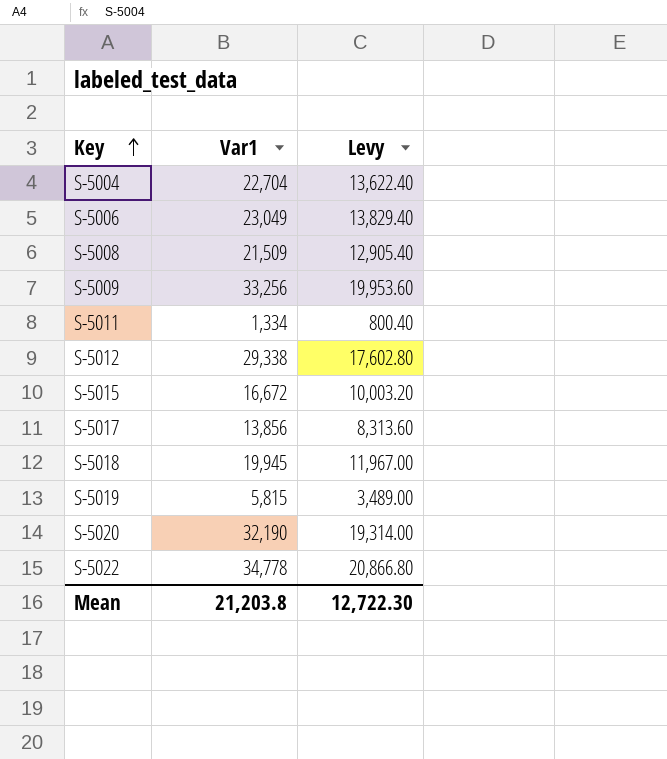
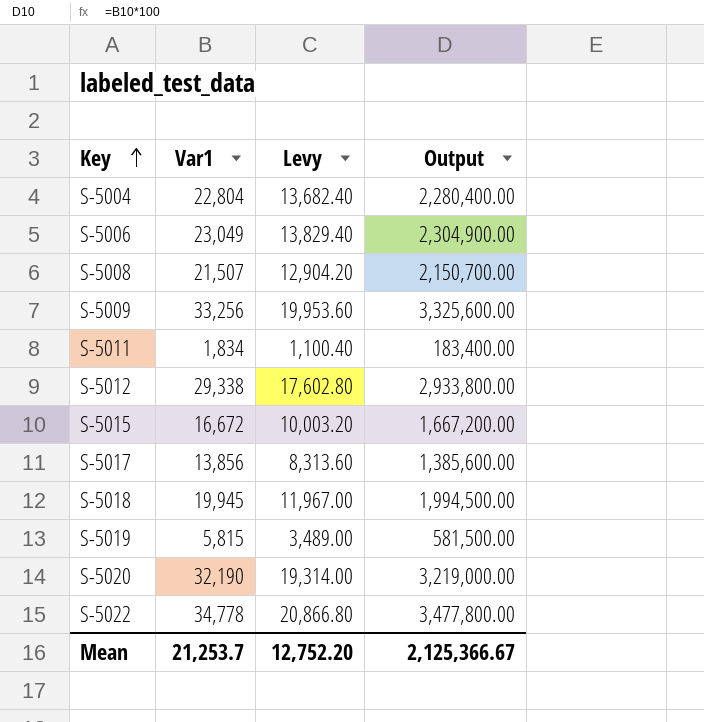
column Output | formula: none -> [Var1] * 100
S-5004 | Var1: 22,704 -> 22,804
S-5004 | Levy: 13,622.40 -> 13,682.40
S-5008 | Var1: 21,509 -> 21,507
S-5008 | Levy: 12,905.40 -> 12,904.20
S-5011 | Var1: 1,334 -> 1,834
S-5011 | Levy: 800.40 -> 1,100.40
Mean | Var1: 21,203.8 -> 21,253.7
Mean | Levy: 12,722.30 -> 12,752.20

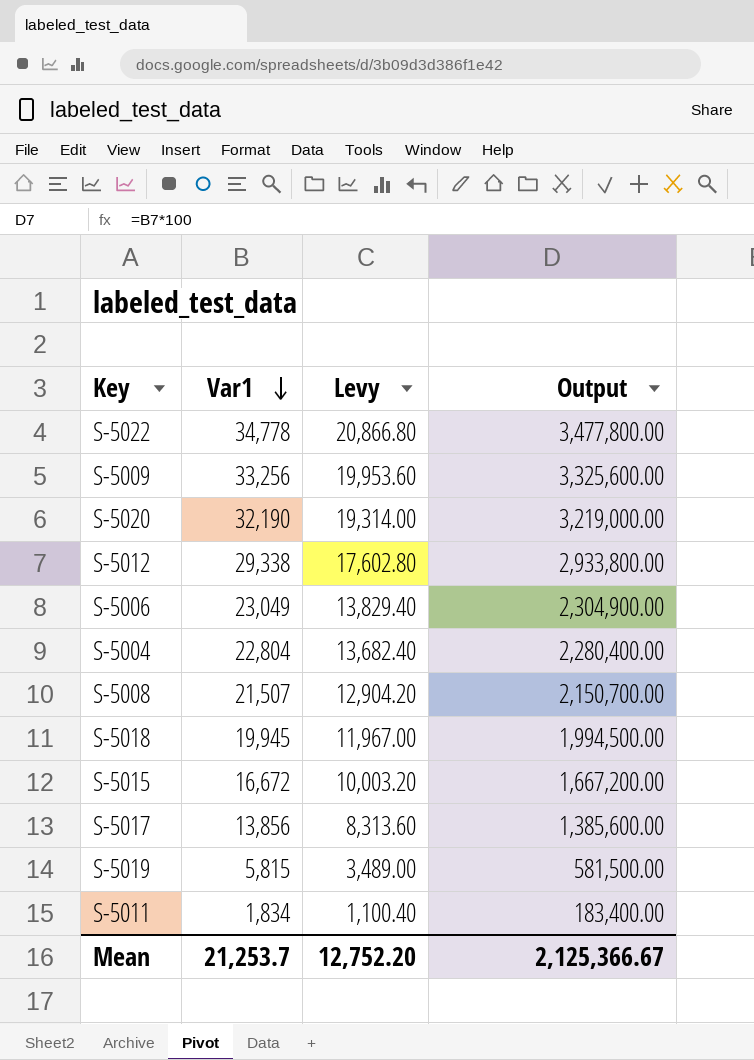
row order: Key ascending -> Var1 descending

